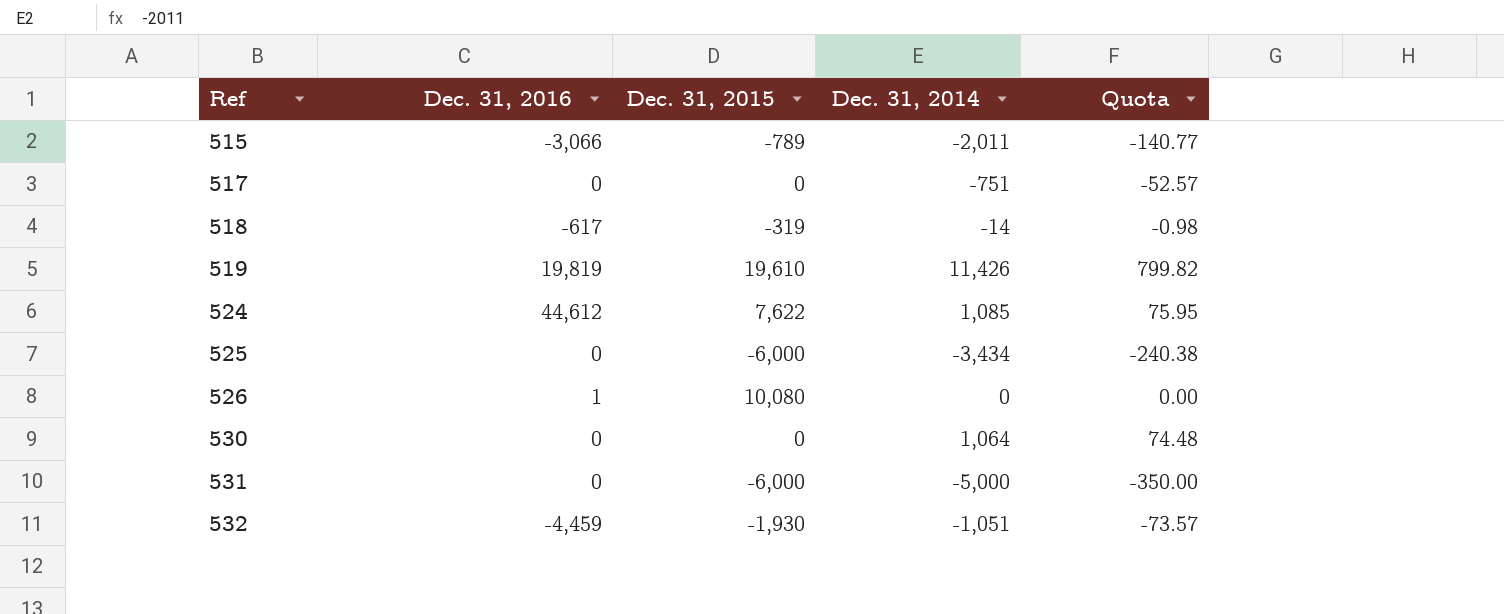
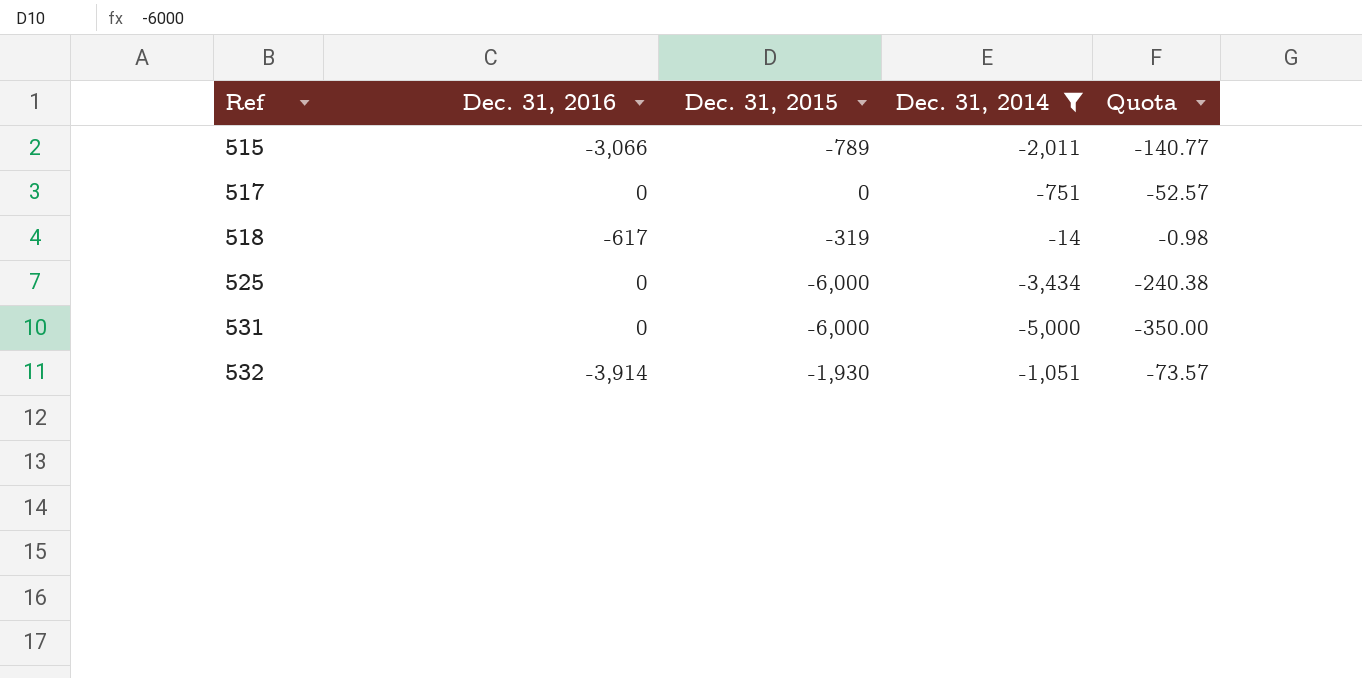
filter: none -> Dec. 31, 2014 <= -14
532 | Dec. 31, 2016: -4,459 -> -3,914

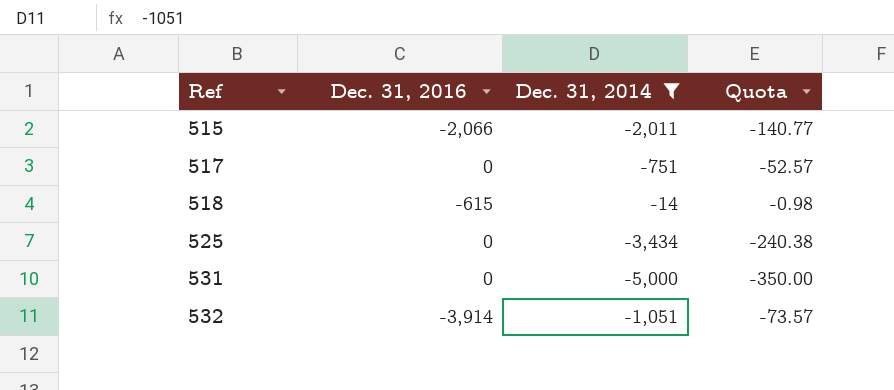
column Dec. 31, 2015 | position: 3 -> none
515 | Dec. 31, 2016: -3,066 -> -2,066
518 | Dec. 31, 2016: -617 -> -615

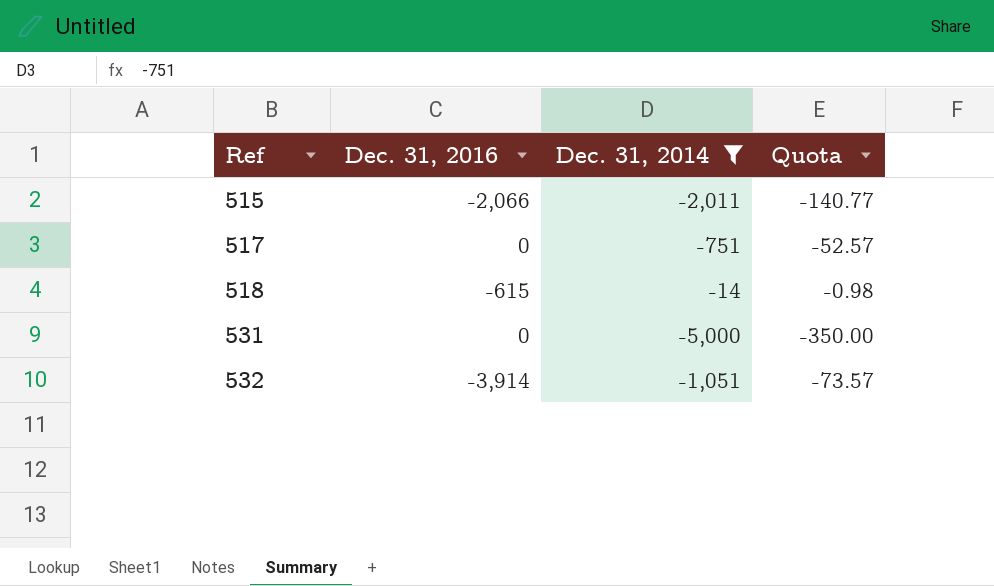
row 525: 0 | -3,434 | -240.38 -> none

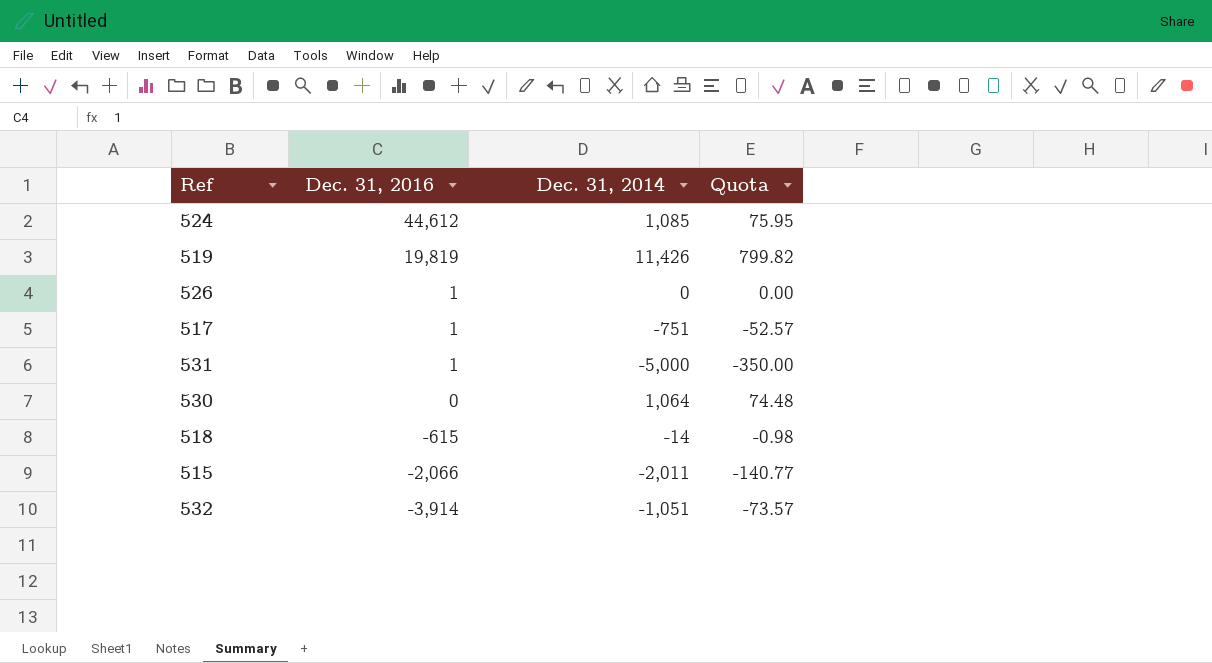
filter: Dec. 31, 2014 <= -14 -> none
row order: Ref ascending -> Dec. 31, 2016 descending
517 | Dec. 31, 2016: 0 -> 1
531 | Dec. 31, 2016: 0 -> 1

